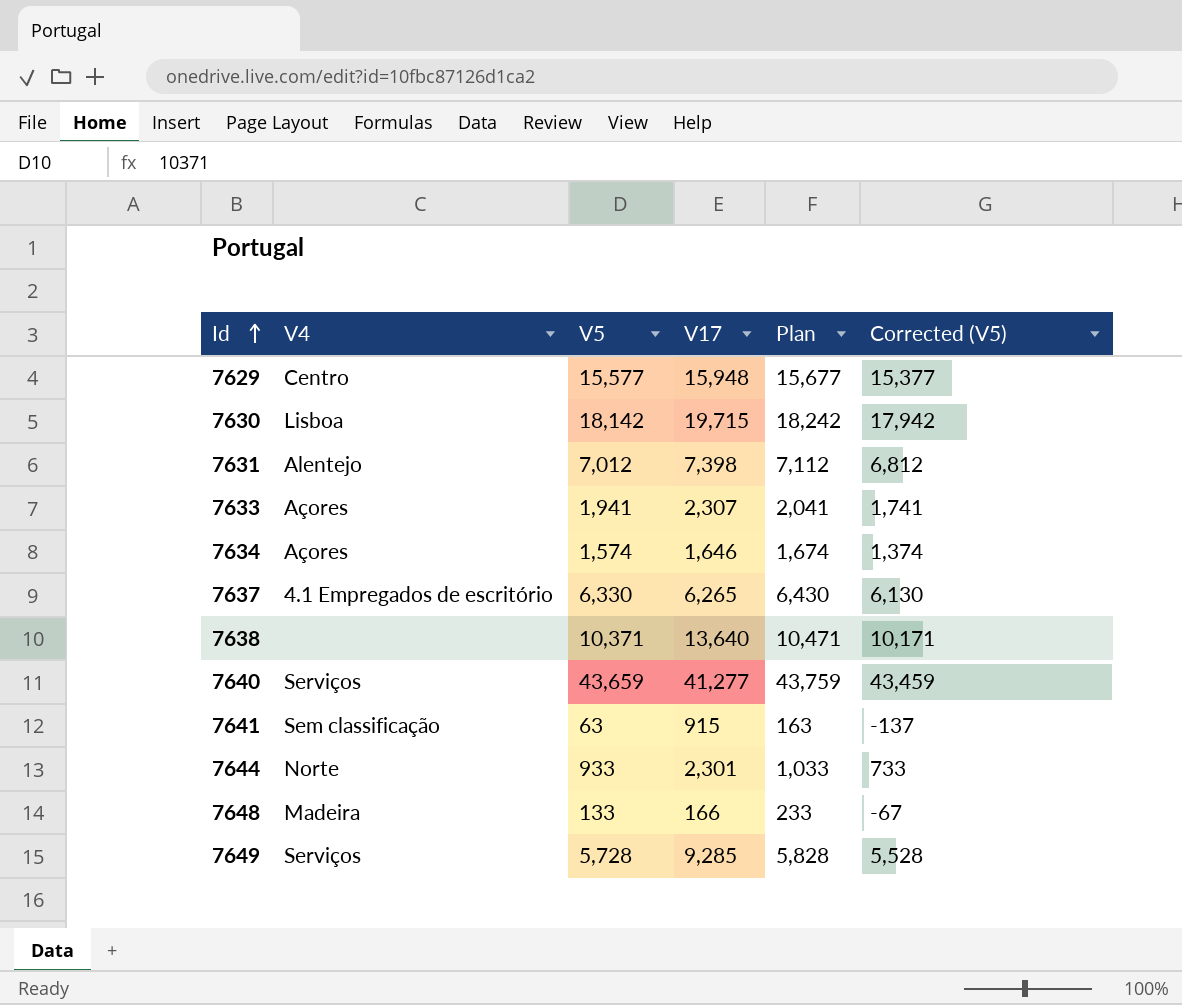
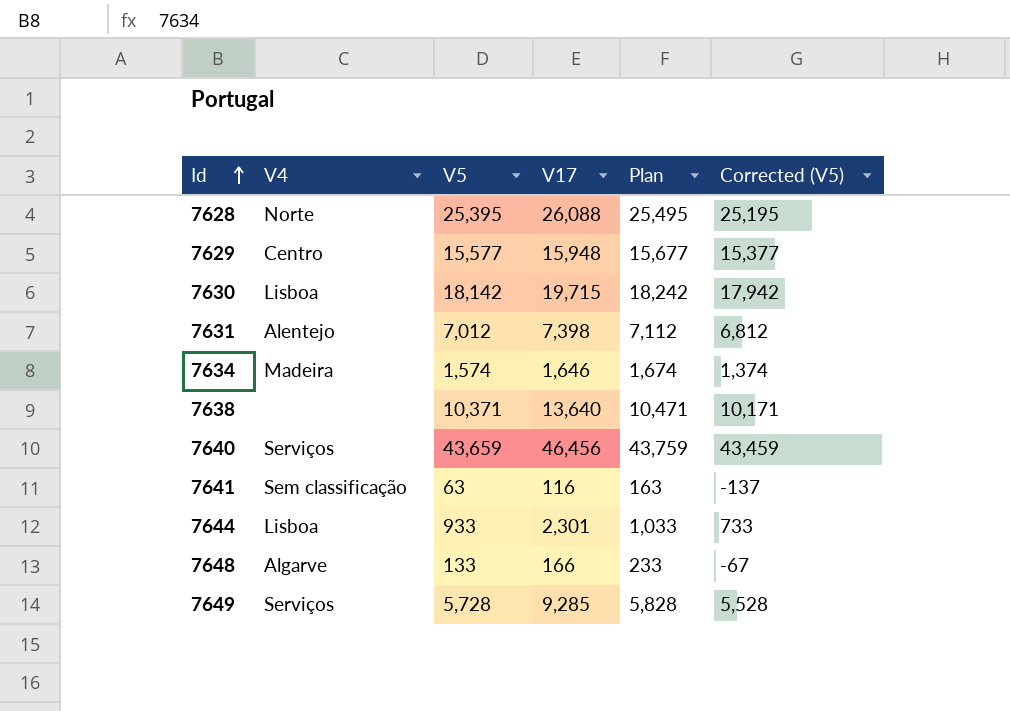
row 7633: Açores | 1,941 | 2,307 | 2,041 | 1,741 -> none
row 7637: 4.1 Empregados de escritório | 6,330 | 6,265 | 6,430 | 6,130 -> none
row 7628: none -> Norte | 25,395 | 26,088 | 25,495 | 25,195
7634 | V4: Açores -> Madeira
7640 | V17: 41,277 -> 46,456
7641 | V17: 915 -> 116
7644 | V4: Norte -> Lisboa
7648 | V4: Madeira -> Algarve

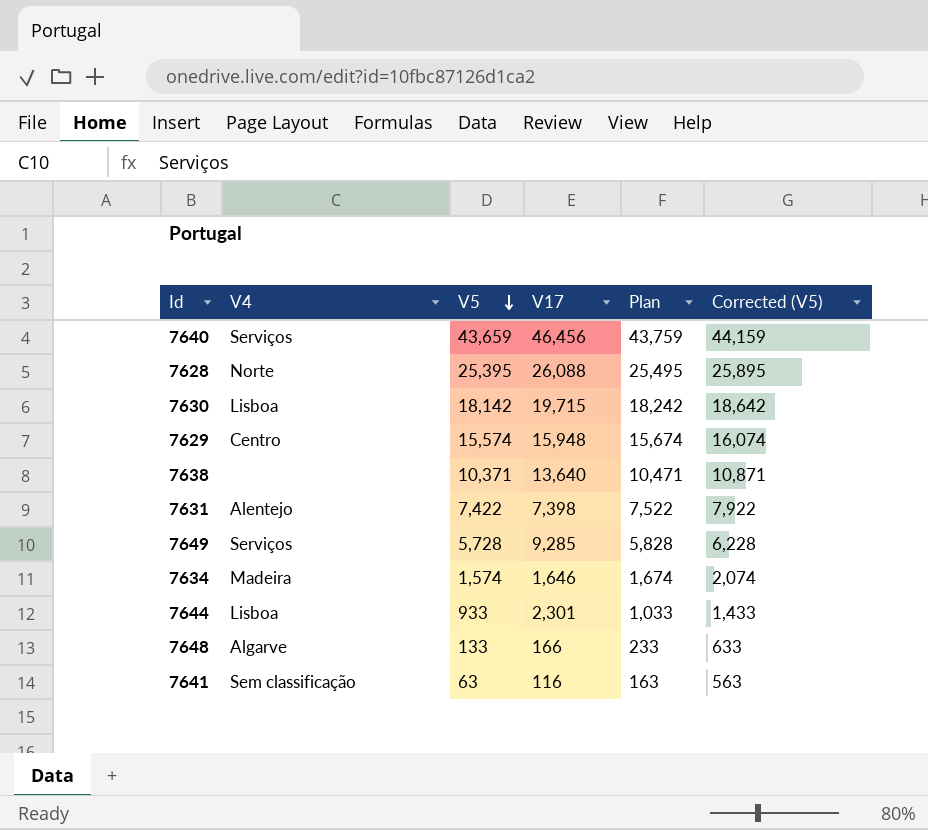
row order: Id ascending -> V5 descending
column Corrected (V5) | formula: [V5] - 200 -> [V5] + 500
7629 | V5: 15,577 -> 15,574
7629 | Plan: 15,677 -> 15,674
7631 | V5: 7,012 -> 7,422
7631 | Plan: 7,112 -> 7,522

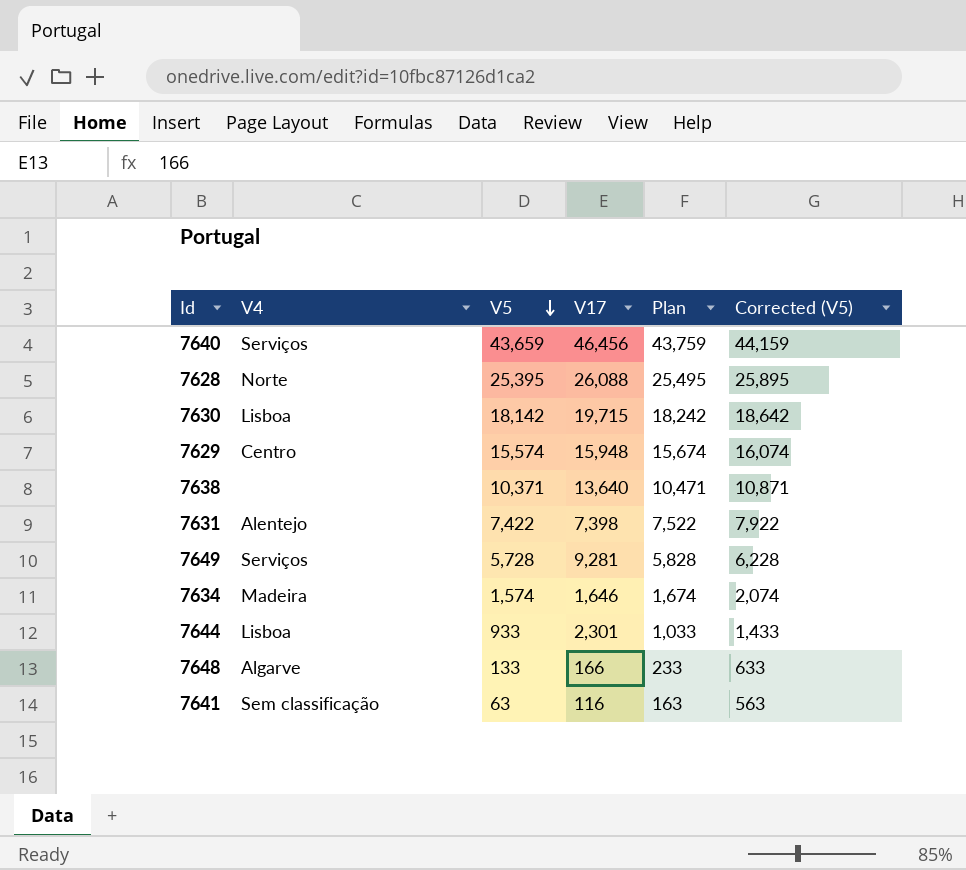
7649 | V17: 9,285 -> 9,281

